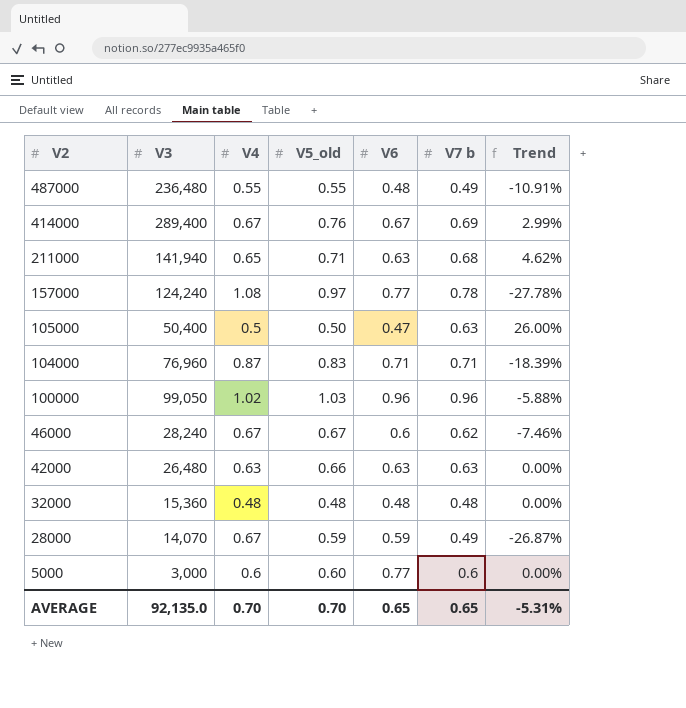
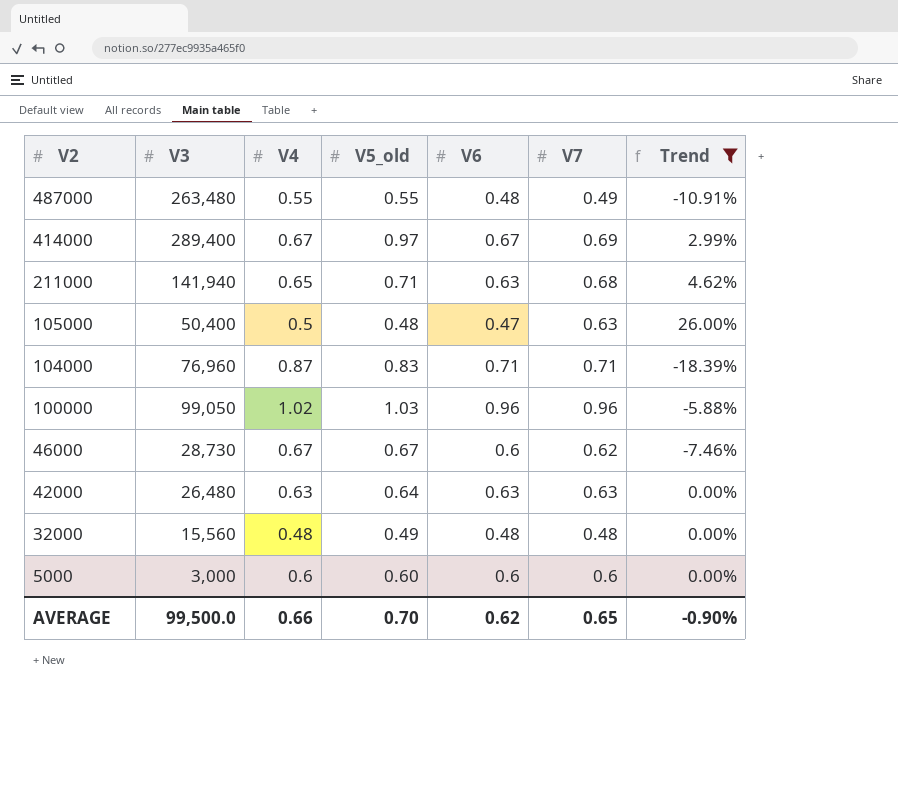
filter: none -> Trend >= -18.39%
column name: V7 b -> V7
487000 | V3: 236,480 -> 263,480
414000 | V5_old: 0.76 -> 0.97
105000 | V5_old: 0.50 -> 0.48
46000 | V3: 28,240 -> 28,730
42000 | V5_old: 0.66 -> 0.64
32000 | V3: 15,360 -> 15,560
32000 | V5_old: 0.48 -> 0.49
5000 | V6: 0.77 -> 0.6
AVERAGE | V3: 92,135.0 -> 99,500.0
AVERAGE | V4: 0.70 -> 0.66
AVERAGE | V6: 0.65 -> 0.62
AVERAGE | Trend: -5.31% -> -0.90%

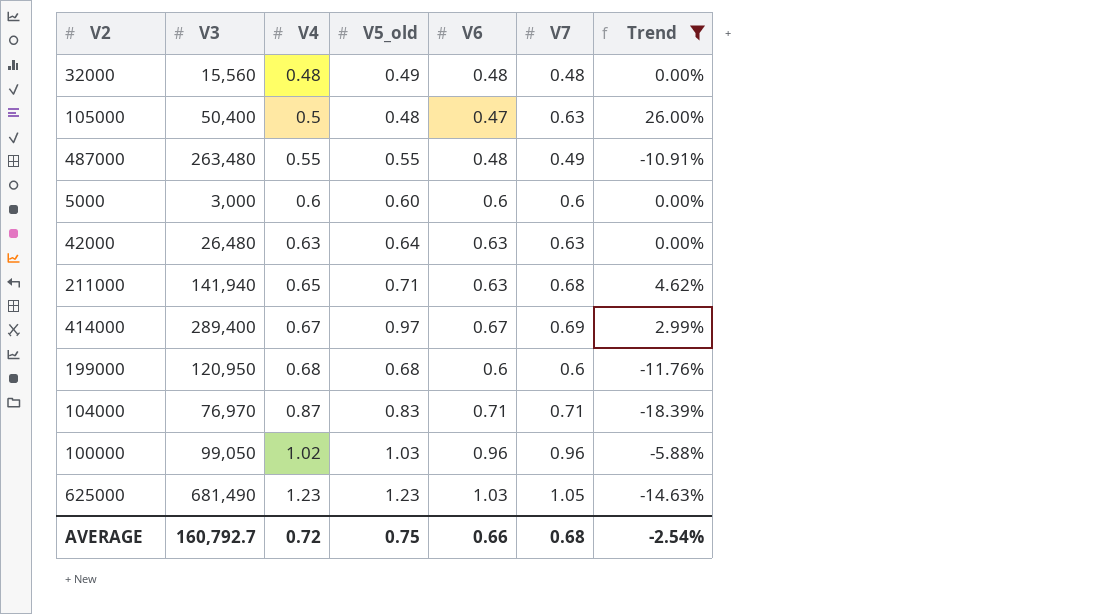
row order: V2 descending -> V4 ascending
row 46000: 28,730 | 0.67 | 0.67 | 0.6 | 0.62 | -7.46% -> none
row 199000: none -> 120,950 | 0.68 | 0.68 | 0.6 | 0.6 | -11.76%
104000 | V3: 76,960 -> 76,970
row 625000: none -> 681,490 | 1.23 | 1.23 | 1.03 | 1.05 | -14.63%
AVERAGE | V3: 99,500.0 -> 160,792.7
AVERAGE | V4: 0.66 -> 0.72
AVERAGE | V5_old: 0.70 -> 0.75
AVERAGE | V6: 0.62 -> 0.66
AVERAGE | V7: 0.65 -> 0.68
AVERAGE | Trend: -0.90% -> -2.54%

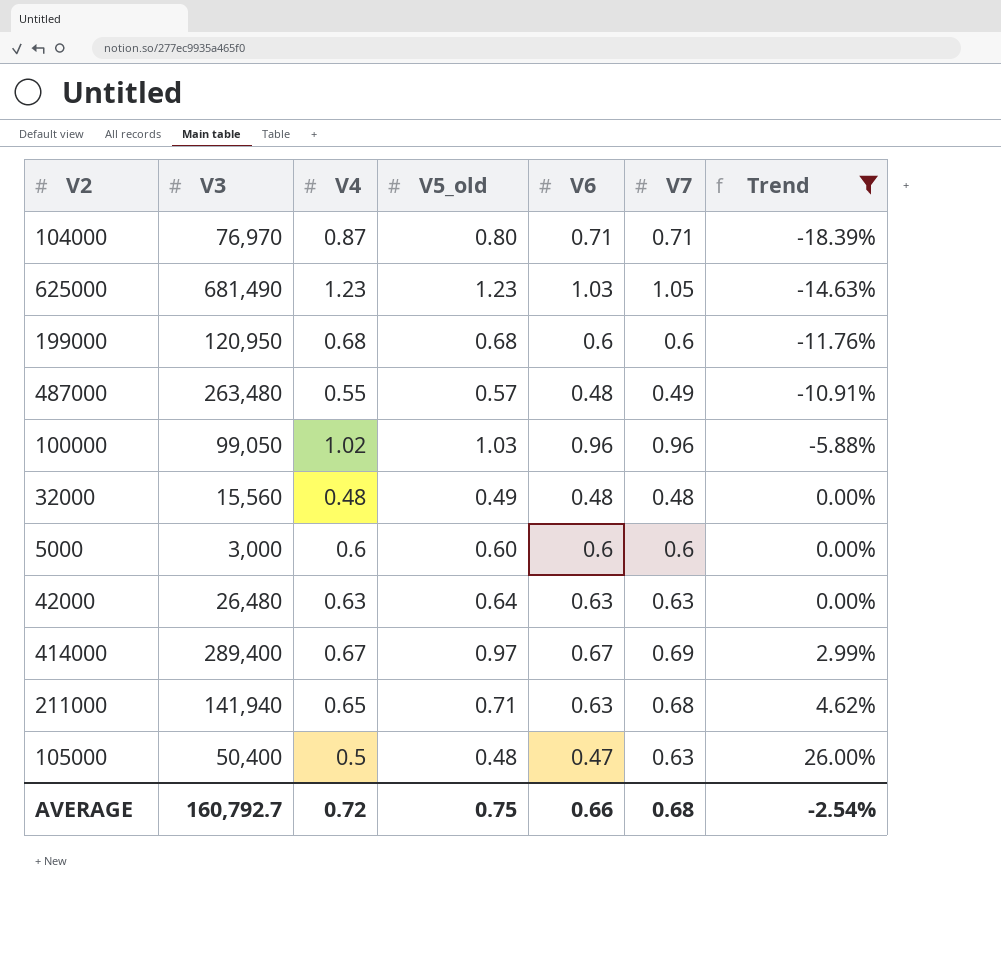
row order: V4 ascending -> Trend ascending
104000 | V5_old: 0.83 -> 0.80
487000 | V5_old: 0.55 -> 0.57

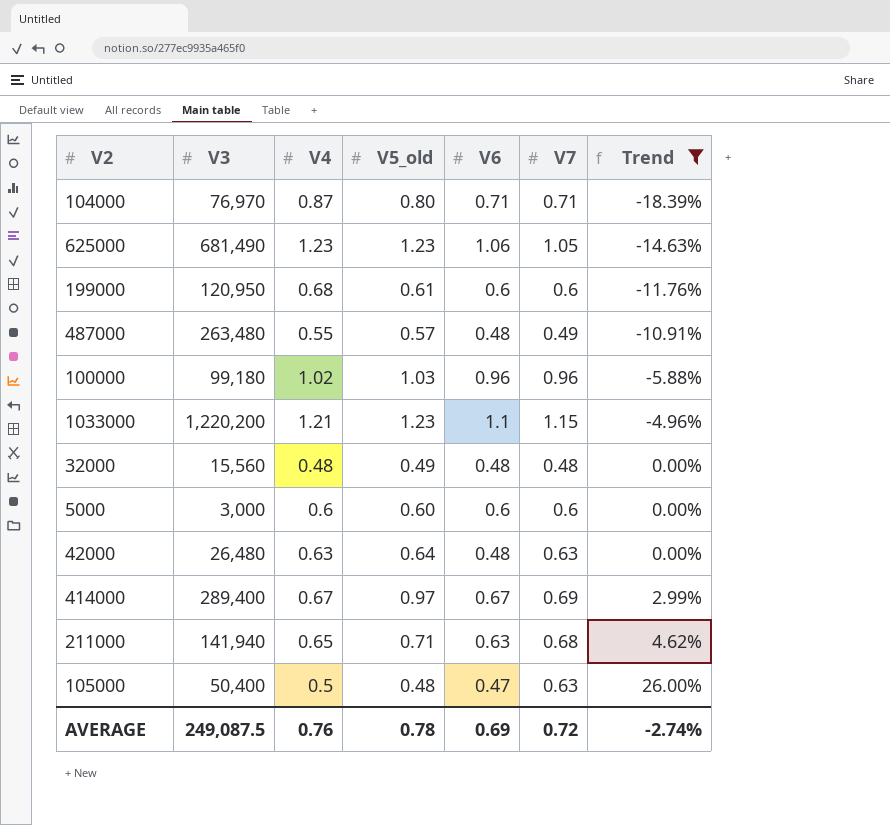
625000 | V6: 1.03 -> 1.06
199000 | V5_old: 0.68 -> 0.61
100000 | V3: 99,050 -> 99,180
row 1033000: none -> 1,220,200 | 1.21 | 1.23 | 1.1 | 1.15 | -4.96%
42000 | V6: 0.63 -> 0.48
AVERAGE | V3: 160,792.7 -> 249,087.5
AVERAGE | V4: 0.72 -> 0.76
AVERAGE | V5_old: 0.75 -> 0.78
AVERAGE | V6: 0.66 -> 0.69
AVERAGE | V7: 0.68 -> 0.72
AVERAGE | Trend: -2.54% -> -2.74%

